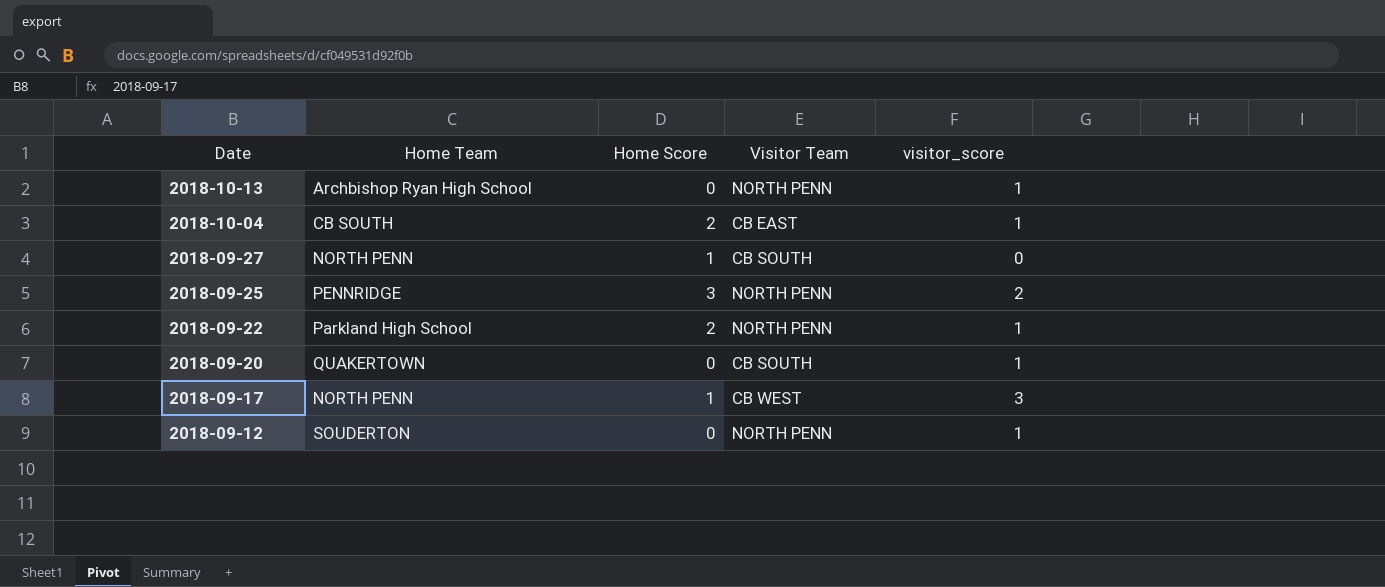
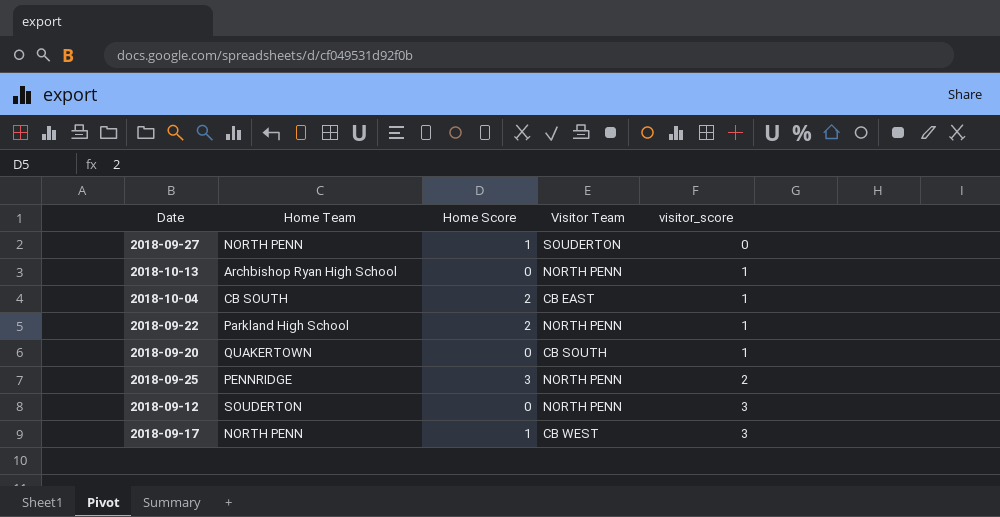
row order: Date descending -> visitor_score ascending
2018-09-27 | Visitor Team: CB SOUTH -> SOUDERTON
2018-09-12 | visitor_score: 1 -> 3

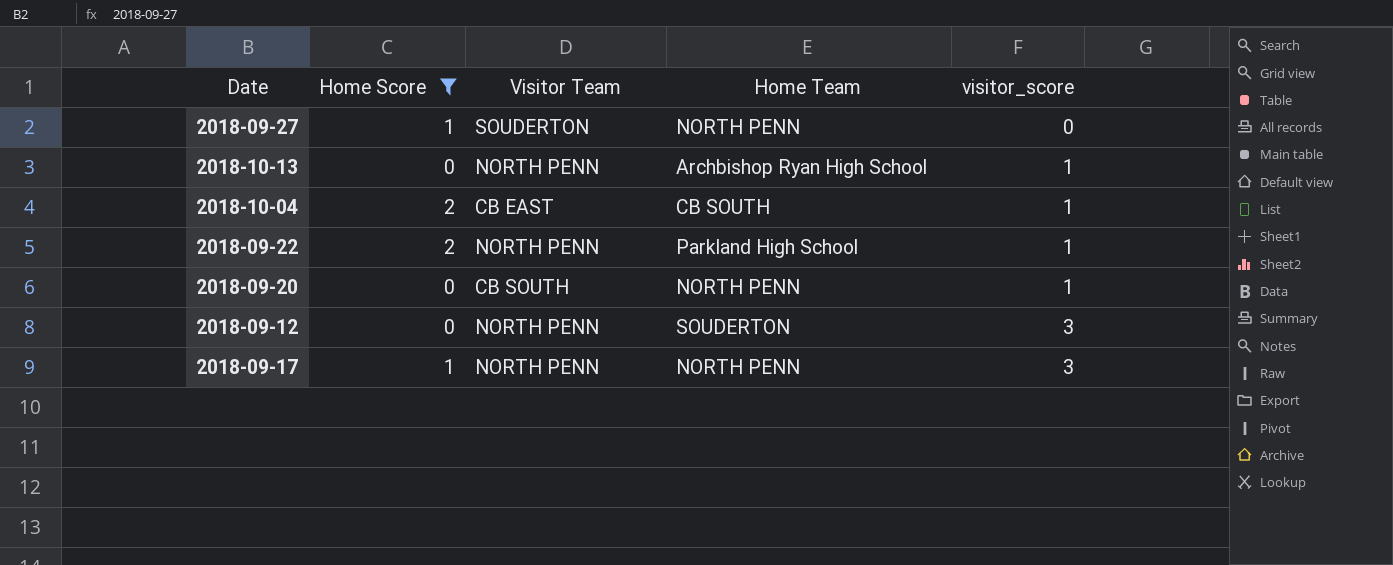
filter: none -> Home Score != 3
column Home Team | position: 2 -> 4
2018-09-20 | Home Team: QUAKERTOWN -> NORTH PENN
2018-09-17 | Visitor Team: CB WEST -> NORTH PENN

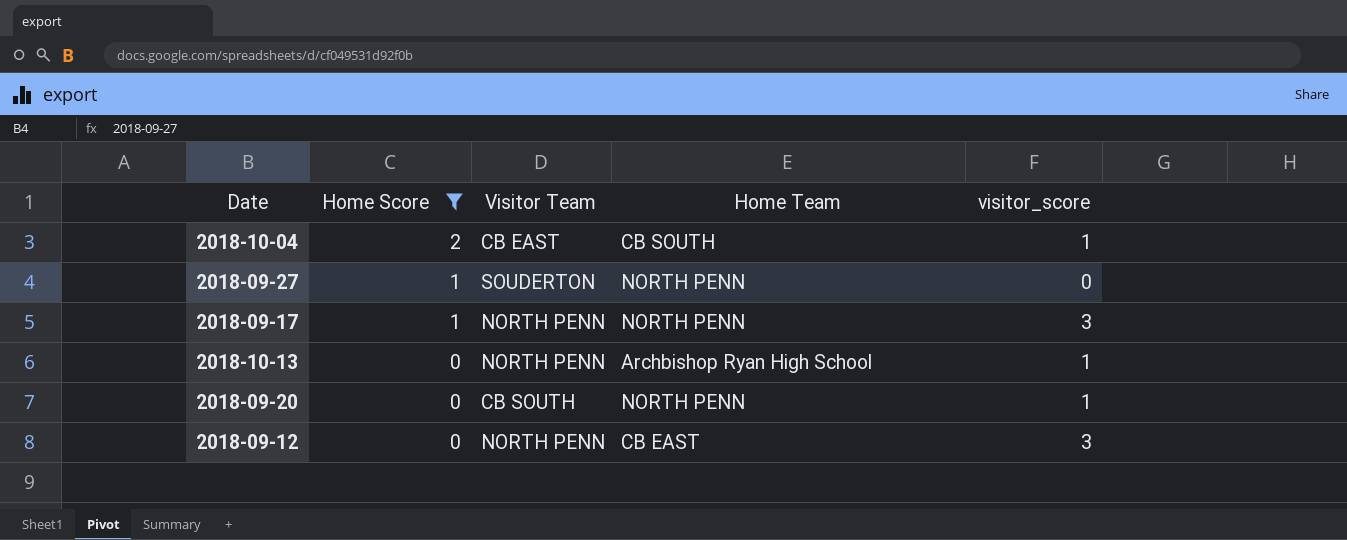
row order: visitor_score ascending -> Home Score descending
row 2018-09-22: 2 | NORTH PENN | Parkland High School | 1 -> none
2018-09-12 | Home Team: SOUDERTON -> CB EAST

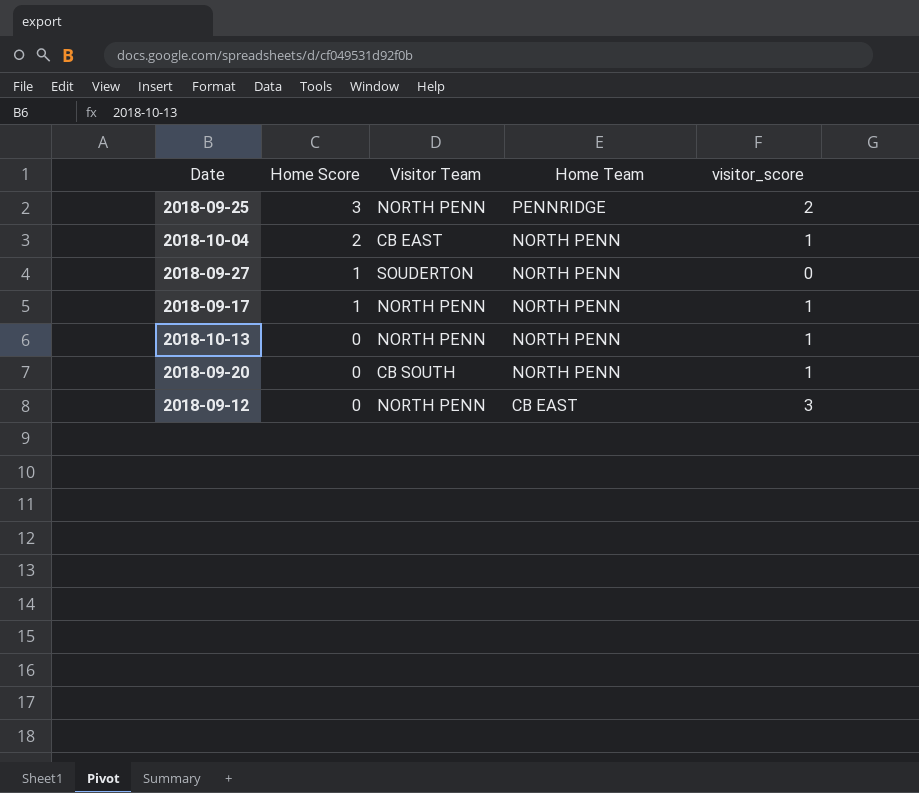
filter: Home Score != 3 -> none
2018-10-04 | Home Team: CB SOUTH -> NORTH PENN
2018-09-17 | visitor_score: 3 -> 1
2018-10-13 | Home Team: Archbishop Ryan High School -> NORTH PENN

